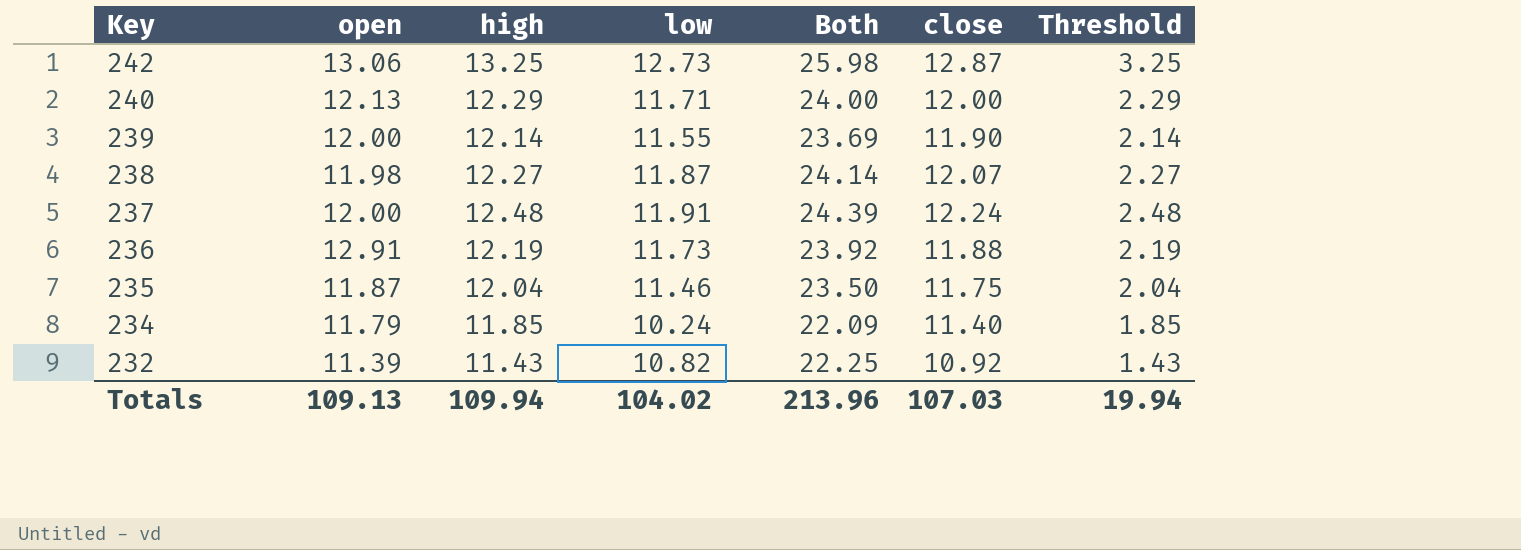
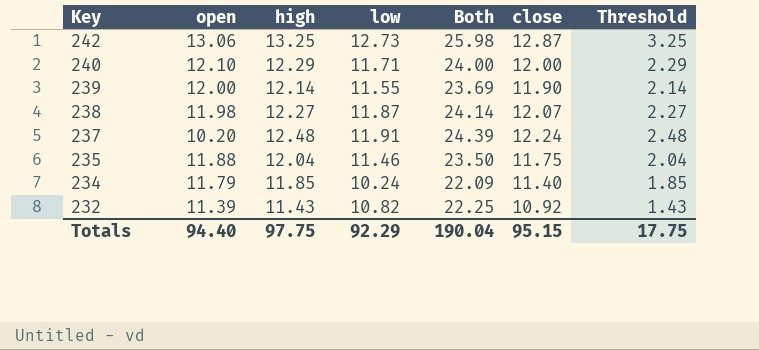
row 236: 12.91 | 12.19 | 11.73 | 23.92 | 11.88 | 2.19 -> none
240 | open: 12.13 -> 12.10
237 | open: 12.00 -> 10.20
235 | open: 11.87 -> 11.88
Totals | open: 109.13 -> 94.40
Totals | high: 109.94 -> 97.75
Totals | low: 104.02 -> 92.29
Totals | Both: 213.96 -> 190.04
Totals | close: 107.03 -> 95.15
Totals | Threshold: 19.94 -> 17.75

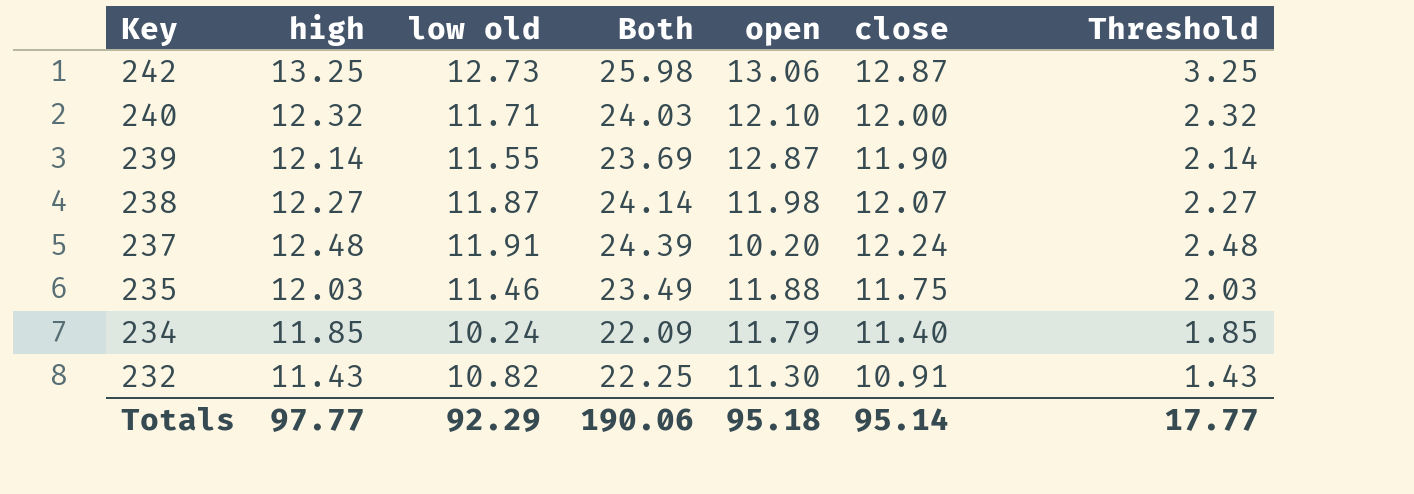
column name: low -> low old
column open | position: 2 -> 5
240 | high: 12.29 -> 12.32
240 | Both: 24.00 -> 24.03
240 | Threshold: 2.29 -> 2.32
239 | open: 12.00 -> 12.87
235 | high: 12.04 -> 12.03
235 | Both: 23.50 -> 23.49
235 | Threshold: 2.04 -> 2.03
232 | open: 11.39 -> 11.30
232 | close: 10.92 -> 10.91
Totals | high: 97.75 -> 97.77
Totals | Both: 190.04 -> 190.06
Totals | open: 94.40 -> 95.18
Totals | close: 95.15 -> 95.14
Totals | Threshold: 17.75 -> 17.77

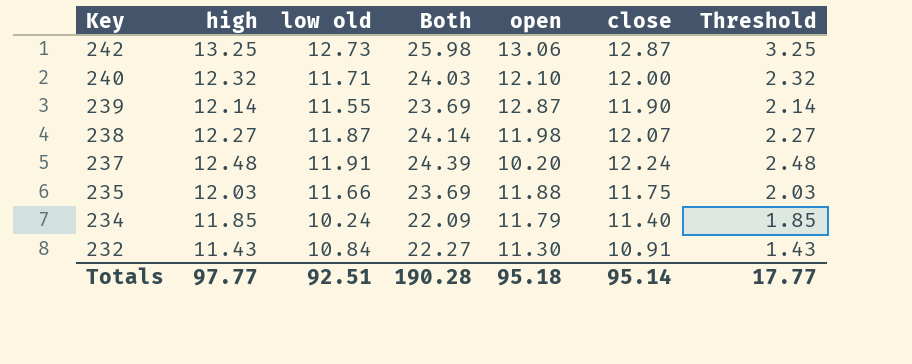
235 | low old: 11.46 -> 11.66
235 | Both: 23.49 -> 23.69
232 | low old: 10.82 -> 10.84
232 | Both: 22.25 -> 22.27
Totals | low old: 92.29 -> 92.51
Totals | Both: 190.06 -> 190.28

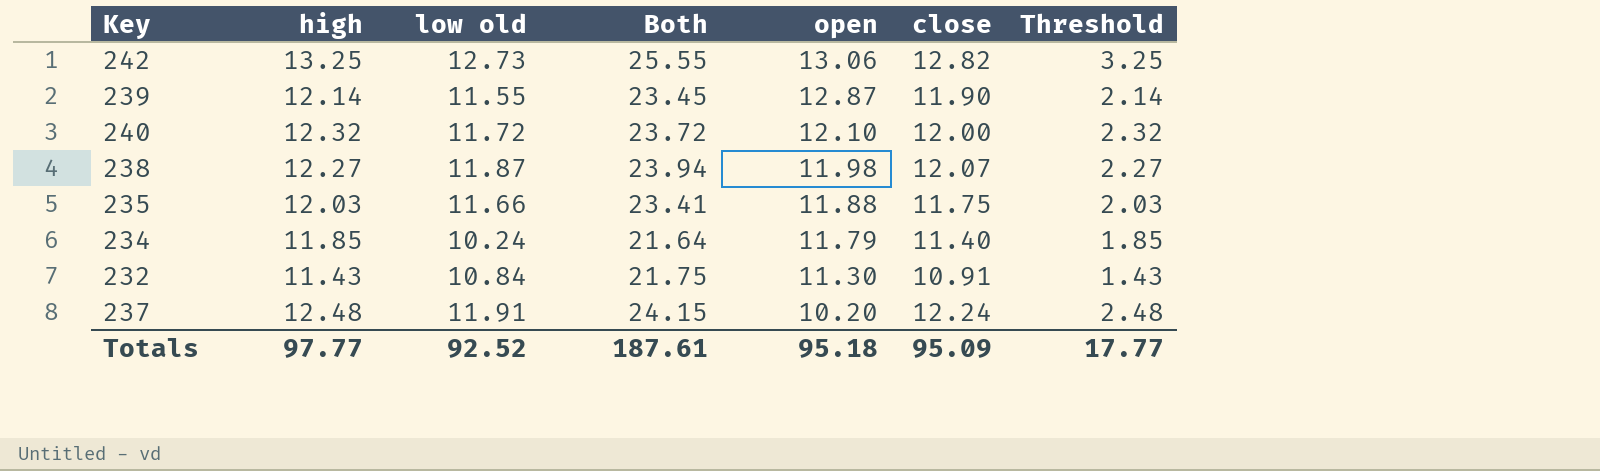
row order: Key descending -> open descending
column Both | formula: [high] + [low old] -> [low old] + [close]
242 | close: 12.87 -> 12.82
240 | low old: 11.71 -> 11.72
Totals | low old: 92.51 -> 92.52
Totals | Both: 190.28 -> 187.61
Totals | close: 95.14 -> 95.09

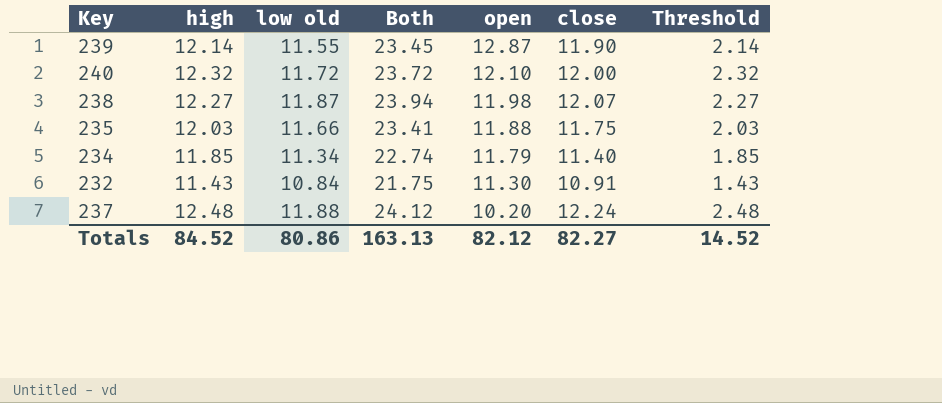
row 242: 13.25 | 12.73 | 25.55 | 13.06 | 12.82 | 3.25 -> none
234 | low old: 10.24 -> 11.34
234 | Both: 21.64 -> 22.74
237 | low old: 11.91 -> 11.88
237 | Both: 24.15 -> 24.12
Totals | high: 97.77 -> 84.52
Totals | low old: 92.52 -> 80.86
Totals | Both: 187.61 -> 163.13
Totals | open: 95.18 -> 82.12
Totals | close: 95.09 -> 82.27
Totals | Threshold: 17.77 -> 14.52

